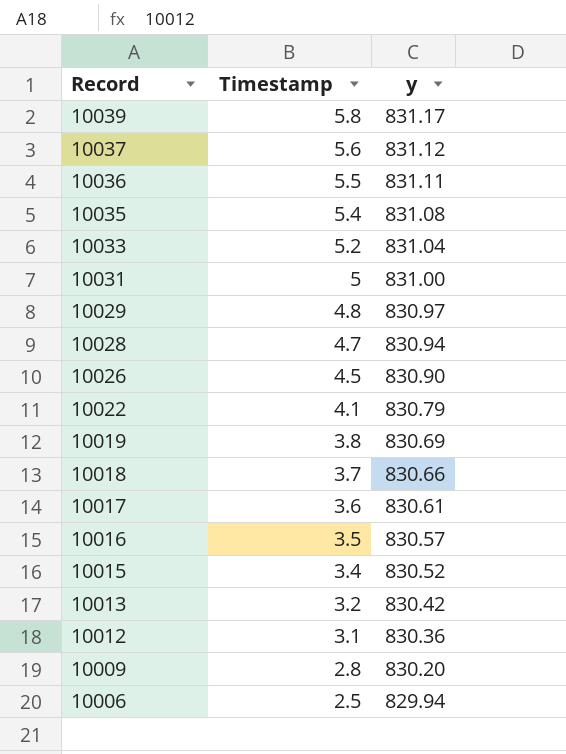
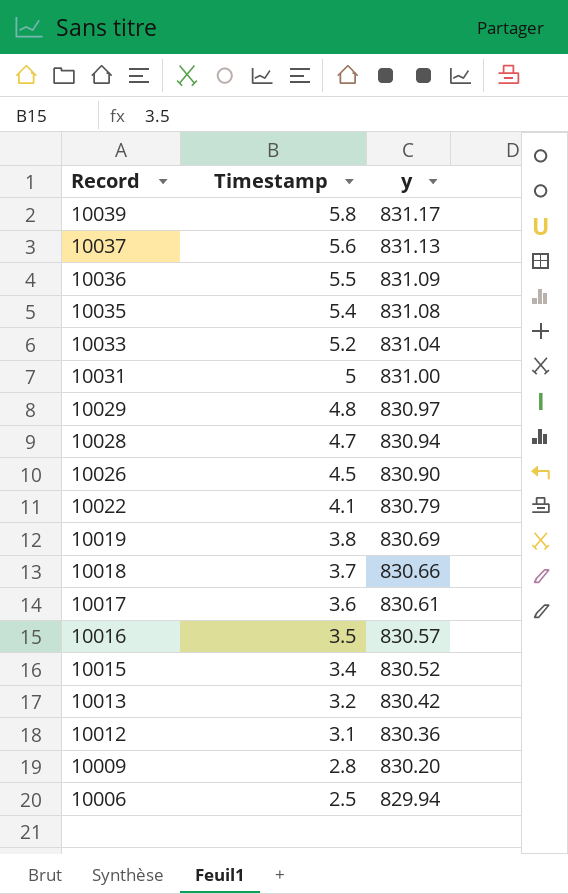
10037 | y: 831.12 -> 831.13
10036 | y: 831.11 -> 831.09

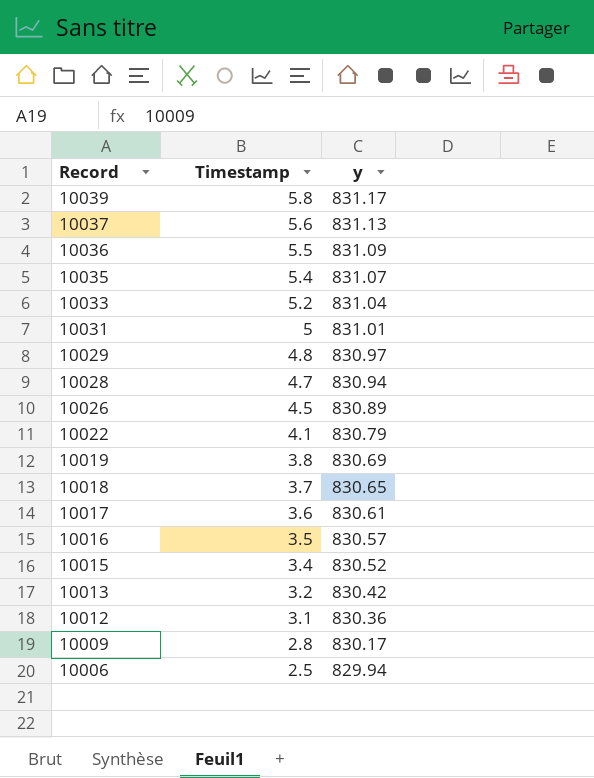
10035 | y: 831.08 -> 831.07
10031 | y: 831.00 -> 831.01
10026 | y: 830.90 -> 830.89
10018 | y: 830.66 -> 830.65
10009 | y: 830.20 -> 830.17

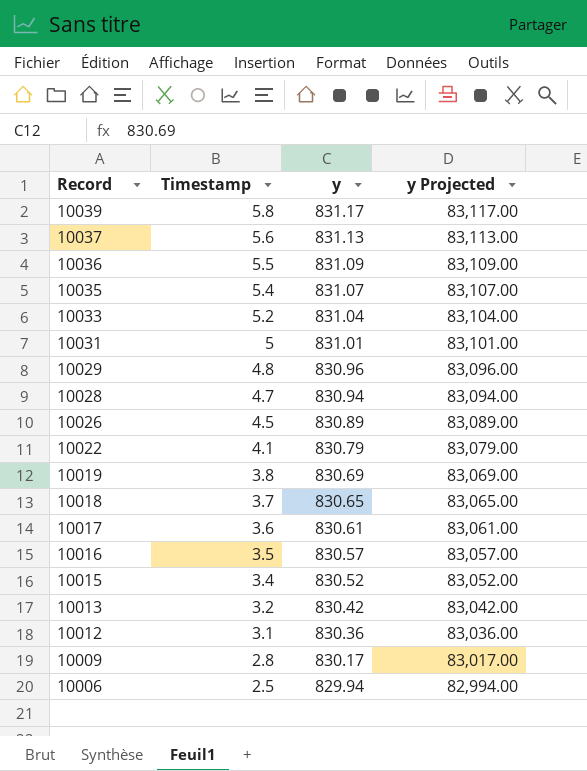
column y Projected | formula: none -> [y] * 100
10029 | y: 830.97 -> 830.96

